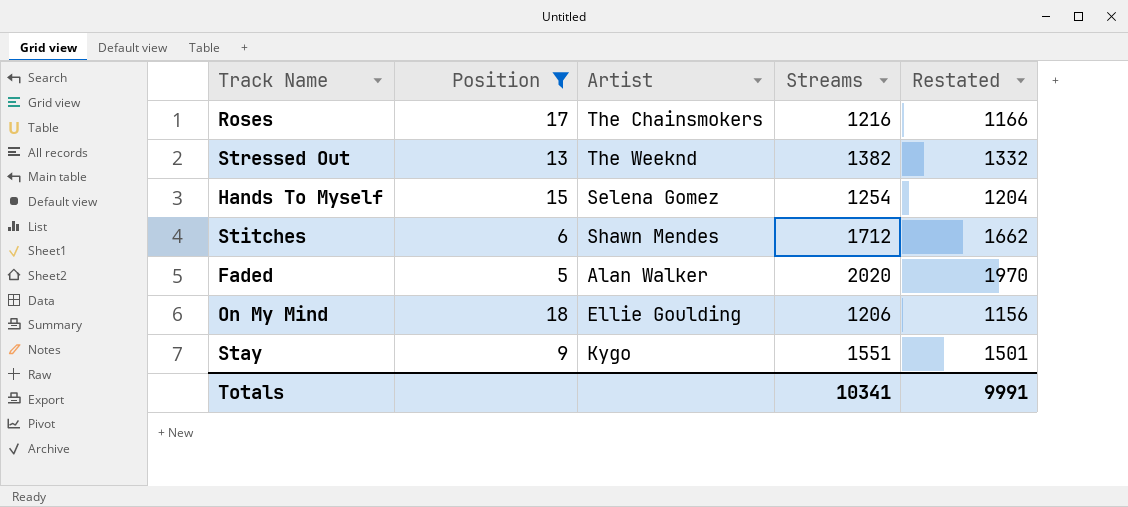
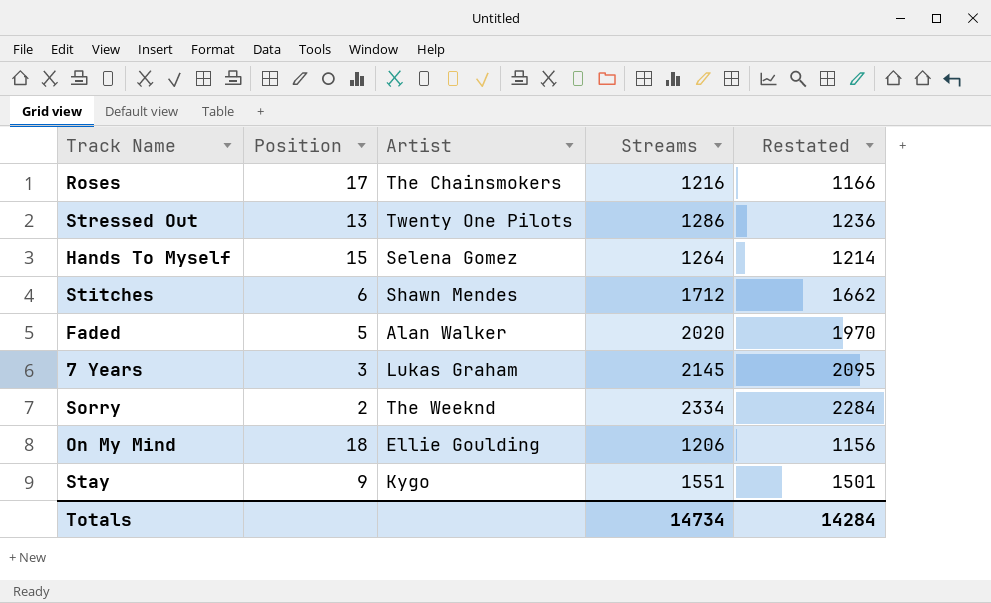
filter: Position >= 5 -> none
Stressed Out | Artist: The Weeknd -> Twenty One Pilots
Stressed Out | Streams: 1382 -> 1286
Stressed Out | Restated: 1332 -> 1236
Hands To Myself | Streams: 1254 -> 1264
Hands To Myself | Restated: 1204 -> 1214
Totals | Streams: 10341 -> 14734
Totals | Restated: 9991 -> 14284

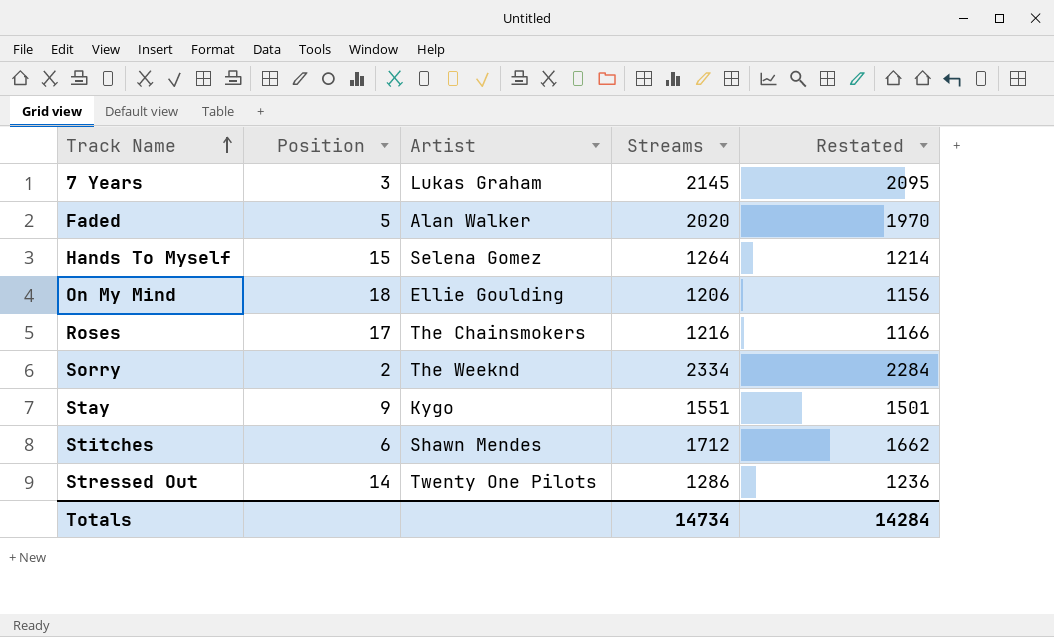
row order: none -> Track Name ascending
Stressed Out | Position: 13 -> 14

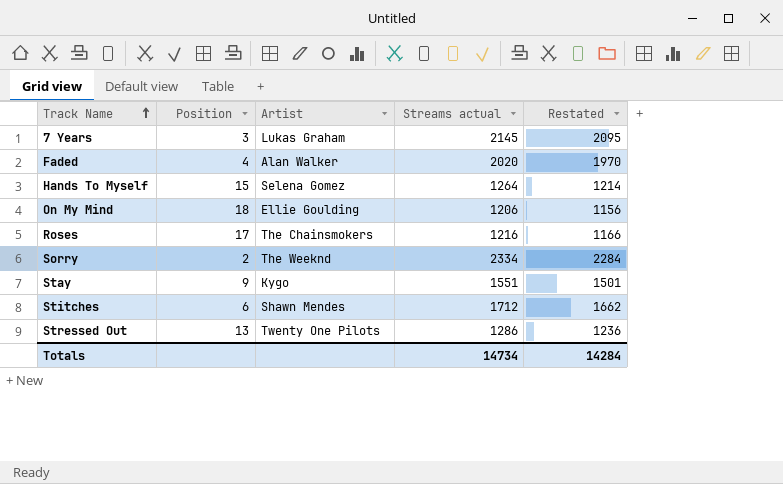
column name: Streams -> Streams actual
Faded | Position: 5 -> 4
Stressed Out | Position: 14 -> 13

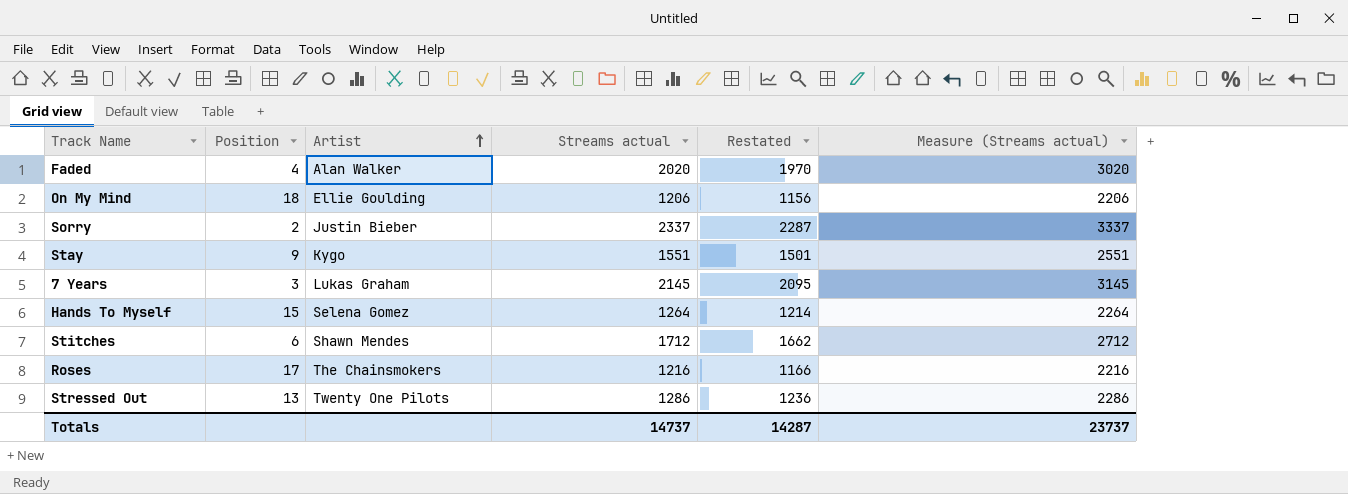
row order: Track Name ascending -> Artist ascending
column Measure (Streams actual) | formula: none -> [Streams actual] + 1000
Sorry | Artist: The Weeknd -> Justin Bieber
Sorry | Streams actual: 2334 -> 2337
Sorry | Restated: 2284 -> 2287
Totals | Streams actual: 14734 -> 14737
Totals | Restated: 14284 -> 14287

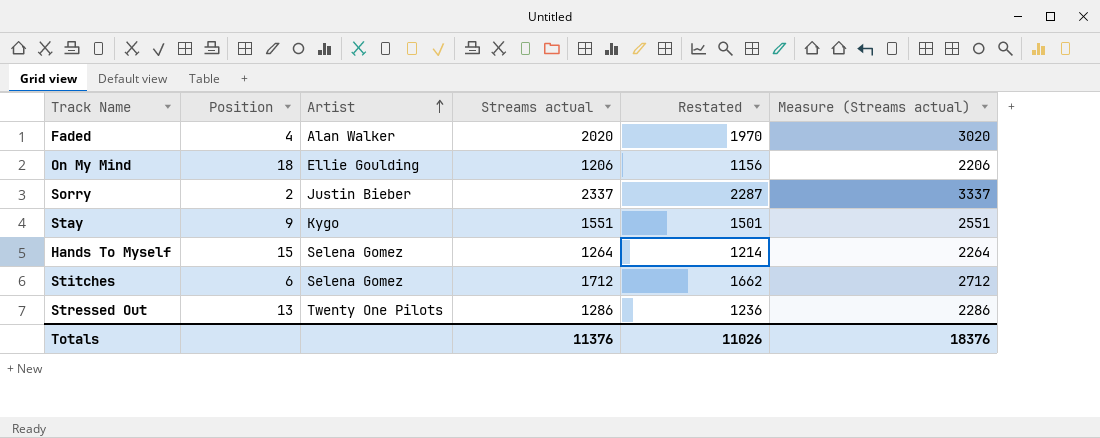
row 7 Years: 3 | Lukas Graham | 2145 | 2095 | 3145 -> none
row Roses: 17 | The Chainsmokers | 1216 | 1166 | 2216 -> none
Stitches | Artist: Shawn Mendes -> Selena Gomez
Totals | Streams actual: 14737 -> 11376
Totals | Restated: 14287 -> 11026
Totals | Measure (Streams actual): 23737 -> 18376

